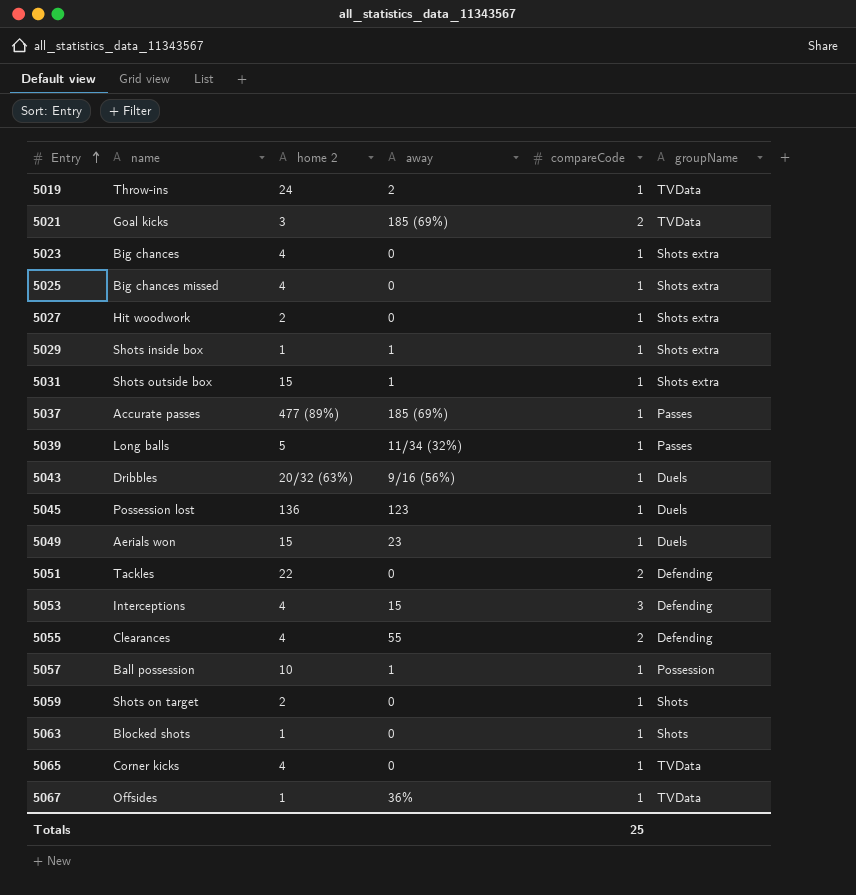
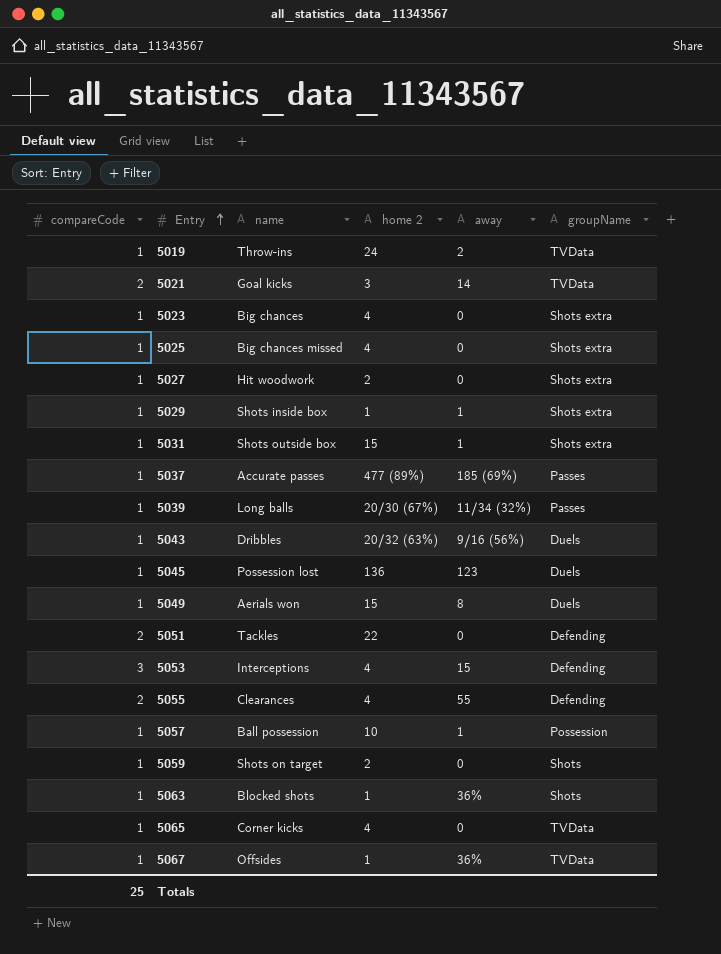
column compareCode | position: 5 -> 1
5021 | away: 185 (69%) -> 14
5039 | home 2: 5 -> 20/30 (67%)
5049 | away: 23 -> 8
5063 | away: 0 -> 36%

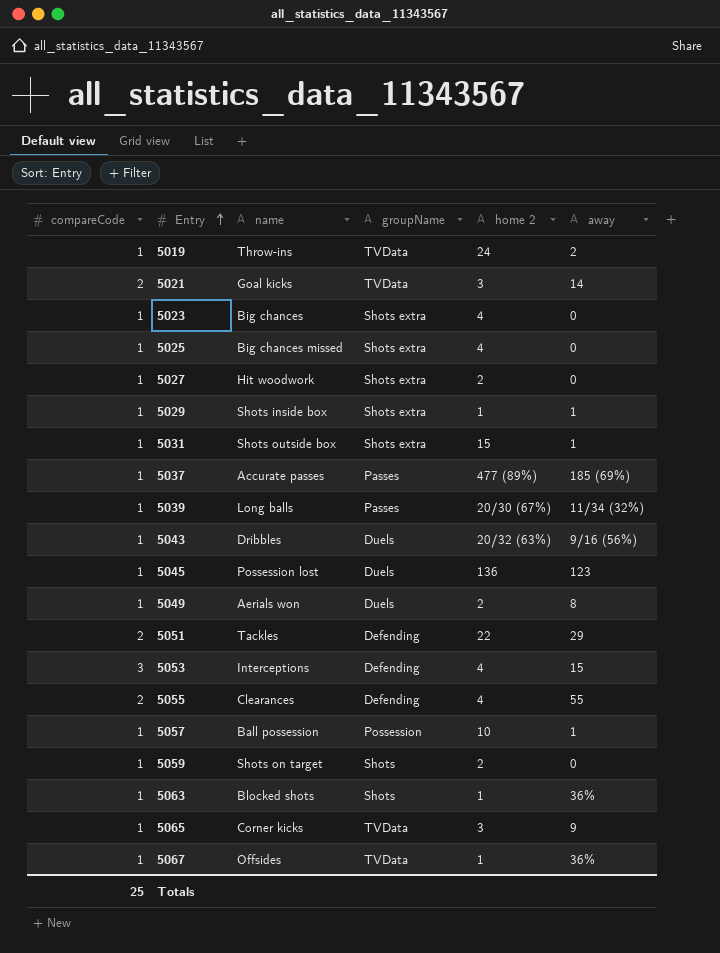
column groupName | position: 6 -> 4
5049 | home 2: 15 -> 2
5051 | away: 0 -> 29
5065 | home 2: 4 -> 3
5065 | away: 0 -> 9

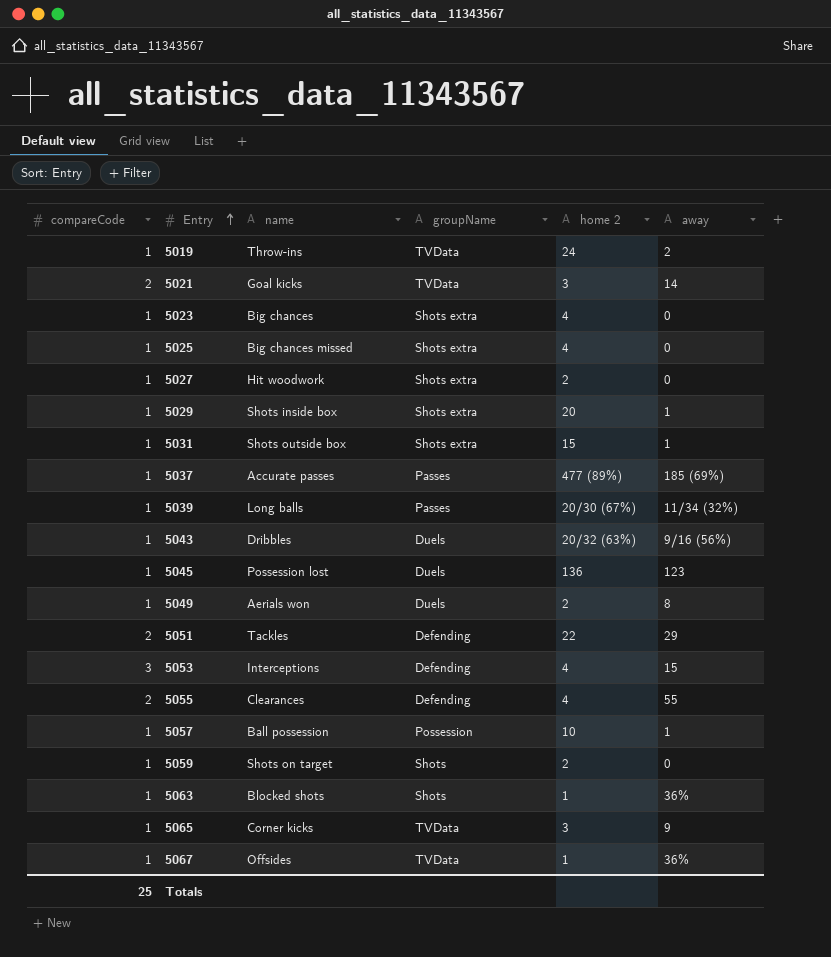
5029 | home 2: 1 -> 20

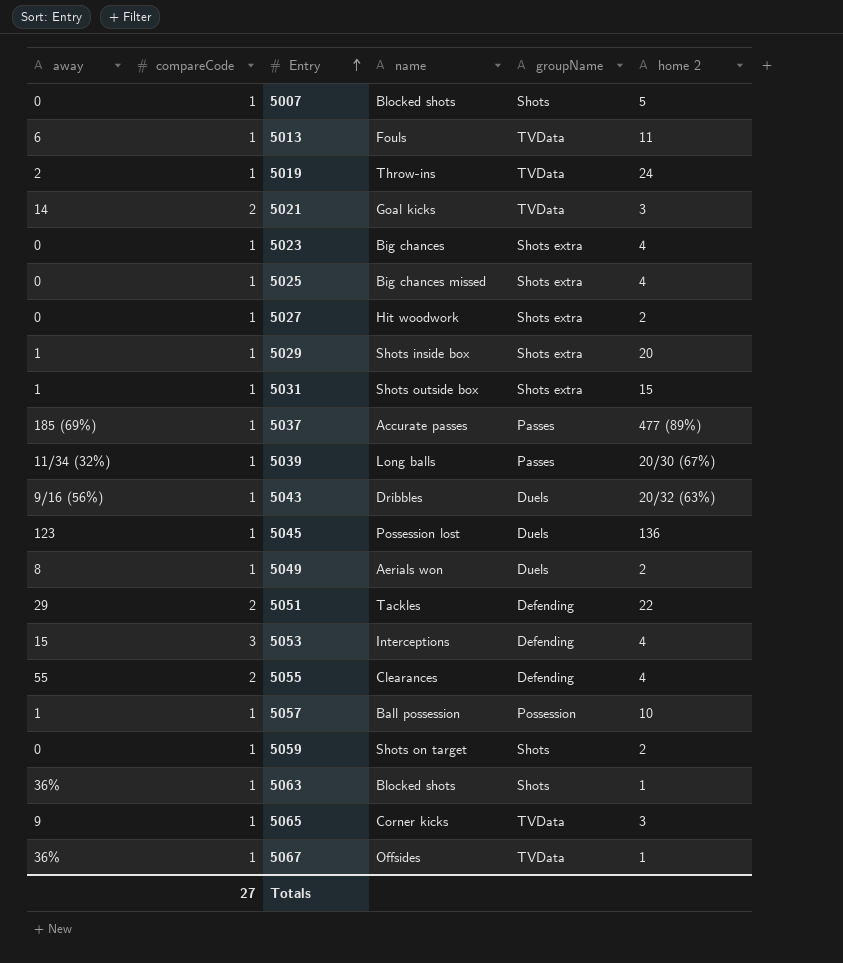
column away | position: 6 -> 1
row 5007: none -> 0 | 1 | Blocked shots | Shots | 5
row 5013: none -> 6 | 1 | Fouls | TVData | 11
Totals | compareCode: 25 -> 27

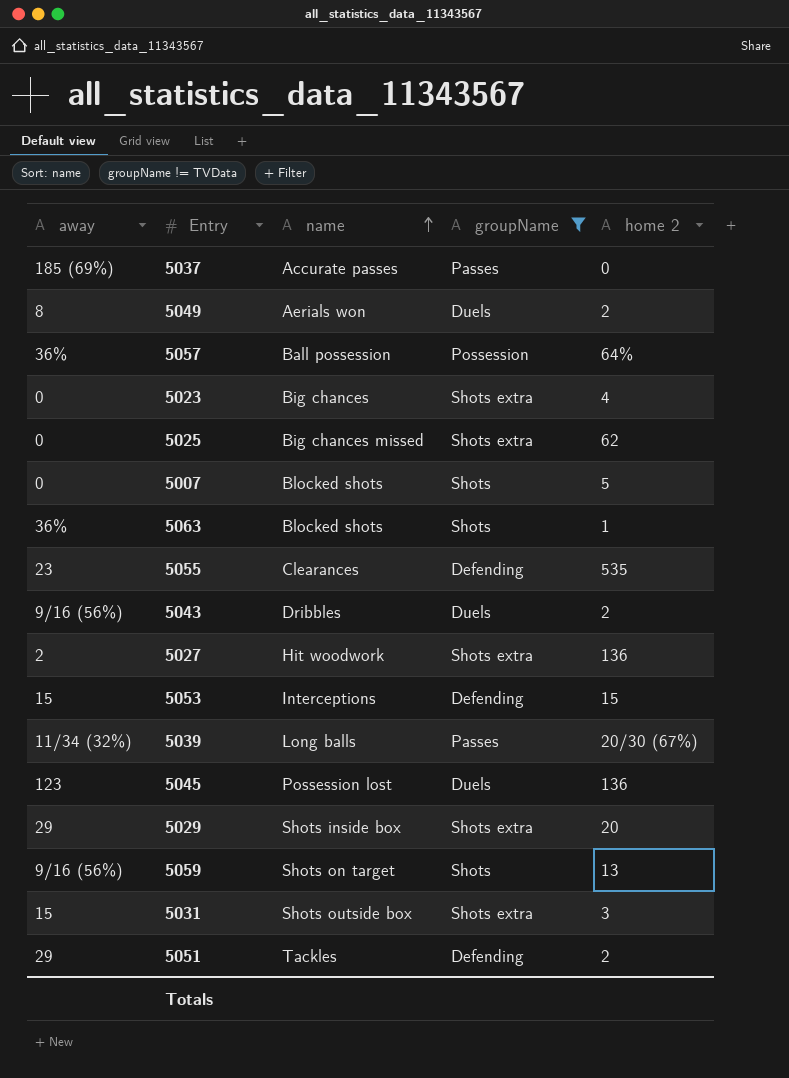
filter: none -> groupName != TVData
row order: Entry ascending -> name ascending
column compareCode | position: 2 -> none
5037 | home 2: 477 (89%) -> 0
5057 | away: 1 -> 36%
5057 | home 2: 10 -> 64%
5025 | home 2: 4 -> 62
5055 | away: 55 -> 23
5055 | home 2: 4 -> 535
5043 | home 2: 20/32 (63%) -> 2
5027 | away: 0 -> 2
5027 | home 2: 2 -> 136
5053 | home 2: 4 -> 15
5029 | away: 1 -> 29
5059 | away: 0 -> 9/16 (56%)
5059 | home 2: 2 -> 13
5031 | away: 1 -> 15
5031 | home 2: 15 -> 3
5051 | home 2: 22 -> 2

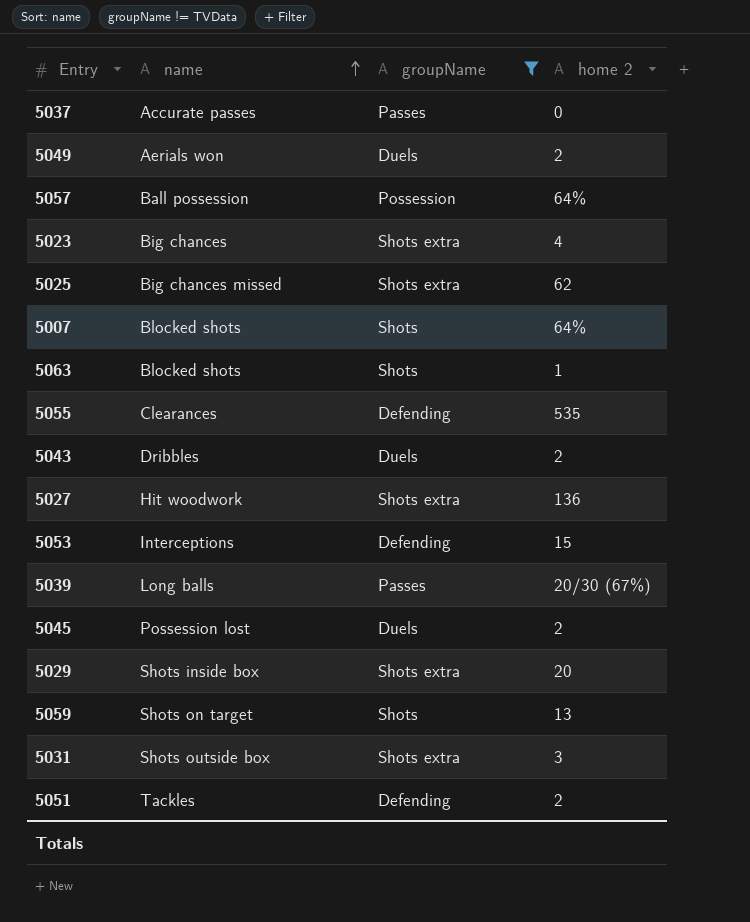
column away | position: 1 -> none
5007 | home 2: 5 -> 64%
5045 | home 2: 136 -> 2

